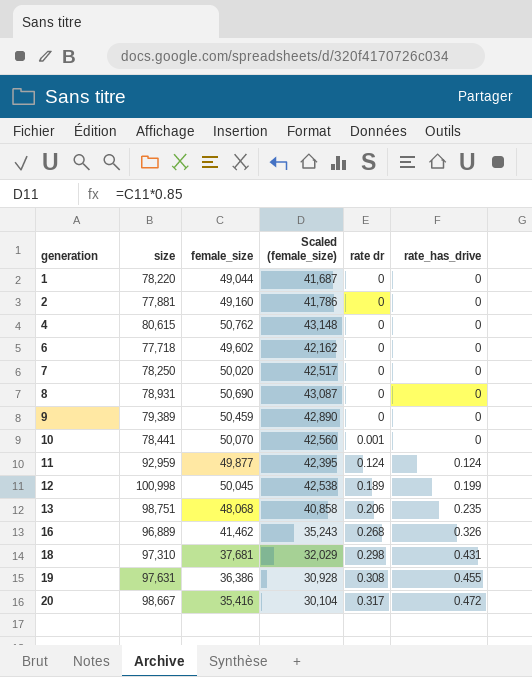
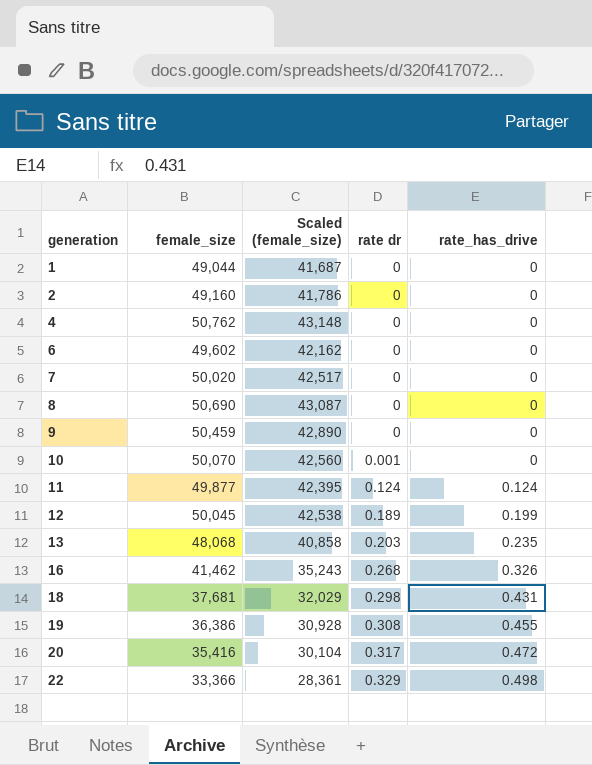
column size | position: 2 -> none
13 | rate dr: 0.206 -> 0.203
row 22: none -> 33,366 | 28,361 | 0.329 | 0.498

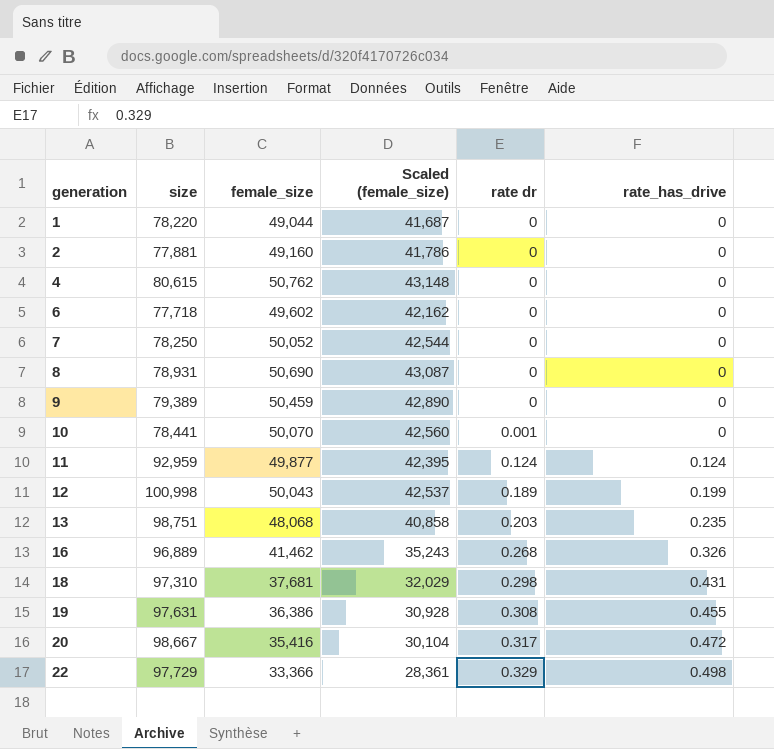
column size | position: none -> 2
7 | female_size: 50,020 -> 50,052
7 | Scaled (female_size): 42,517 -> 42,544
12 | female_size: 50,045 -> 50,043
12 | Scaled (female_size): 42,538 -> 42,537

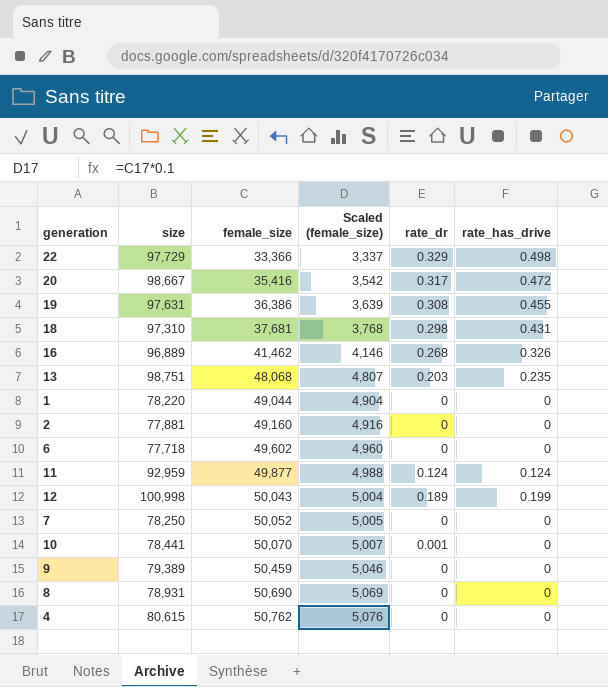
row order: generation ascending -> female_size ascending
column Scaled (female_size) | formula: [female_size] * 0.85 -> [female_size] * 0.1
column name: rate dr -> rate_dr

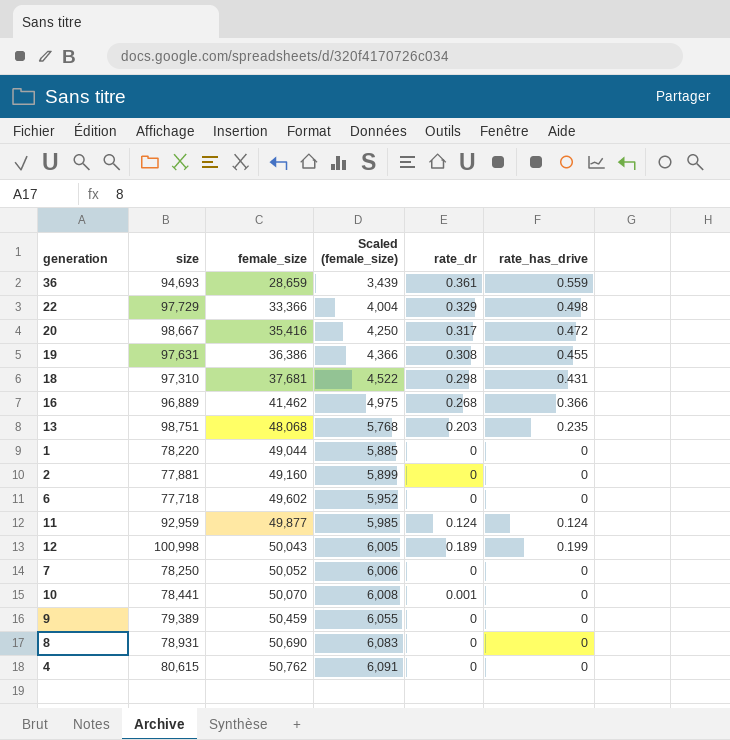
column Scaled (female_size) | formula: [female_size] * 0.1 -> [female_size] * 0.12
row 36: none -> 94,693 | 28,659 | 3,439 | 0.361 | 0.559
16 | rate_has_drive: 0.326 -> 0.366

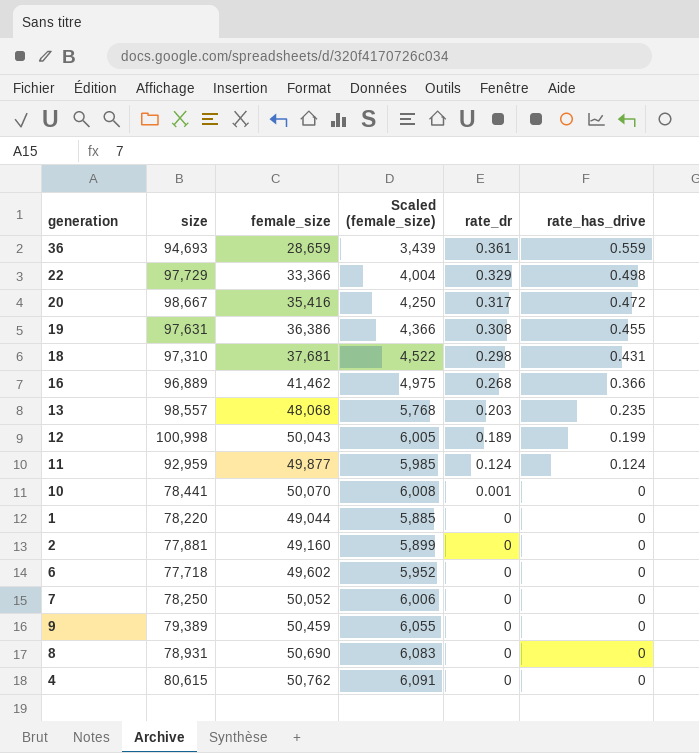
row order: female_size ascending -> rate_dr descending
13 | size: 98,751 -> 98,557

